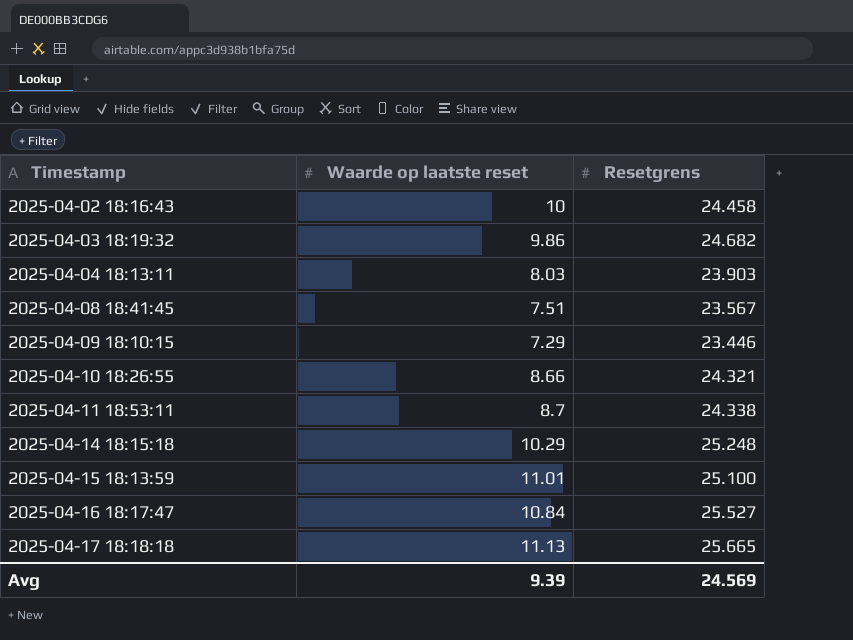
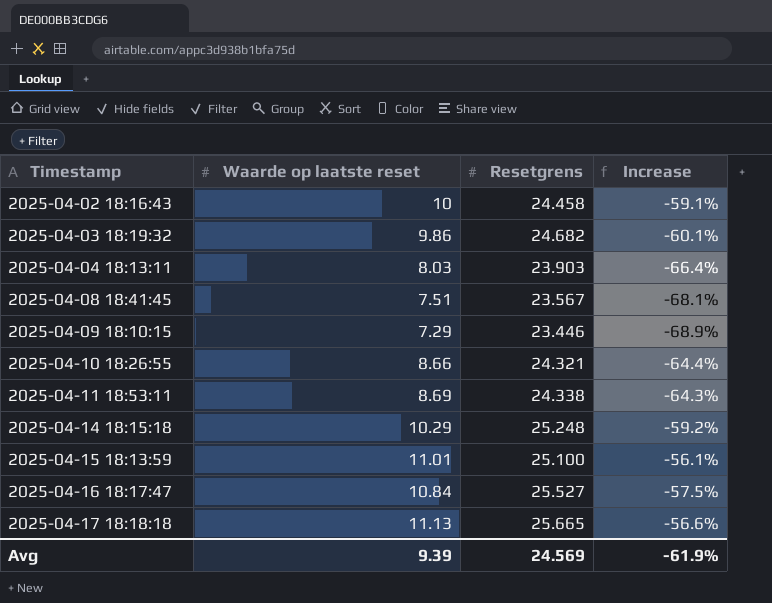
column Increase | formula: none -> ([Waarde op laatste reset] - [Resetgrens]) / [Resetgrens]
2025-04-11 18:53:11 | Waarde op laatste reset: 8.7 -> 8.69

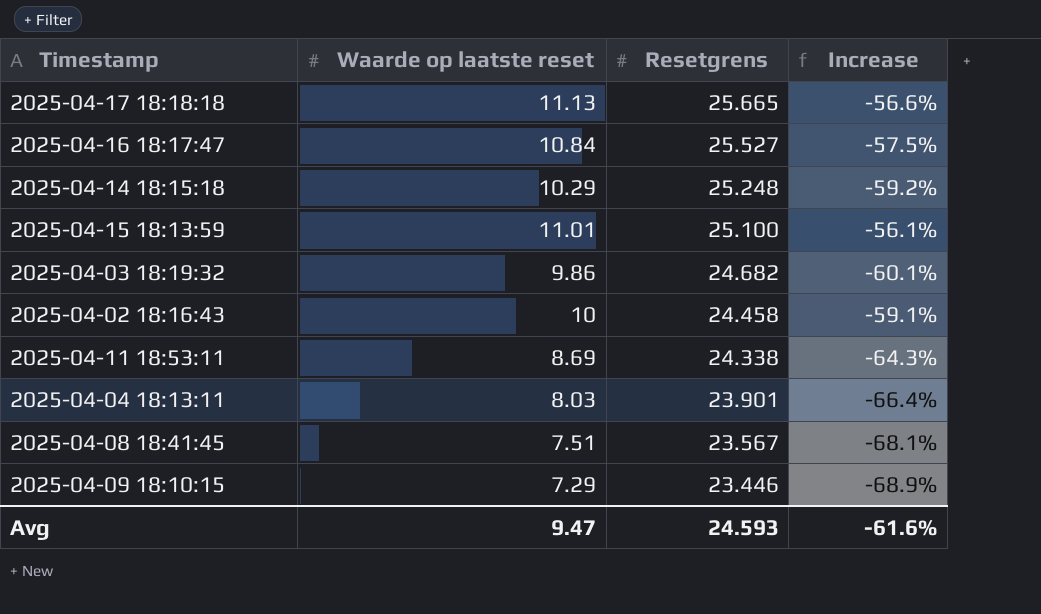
row order: Timestamp ascending -> Resetgrens descending
row 2025-04-10 18:26:55: 8.66 | 24.321 | -64.4% -> none
2025-04-04 18:13:11 | Resetgrens: 23.903 -> 23.901
Avg | Waarde op laatste reset: 9.39 -> 9.47
Avg | Resetgrens: 24.569 -> 24.593
Avg | Increase: -61.9% -> -61.6%

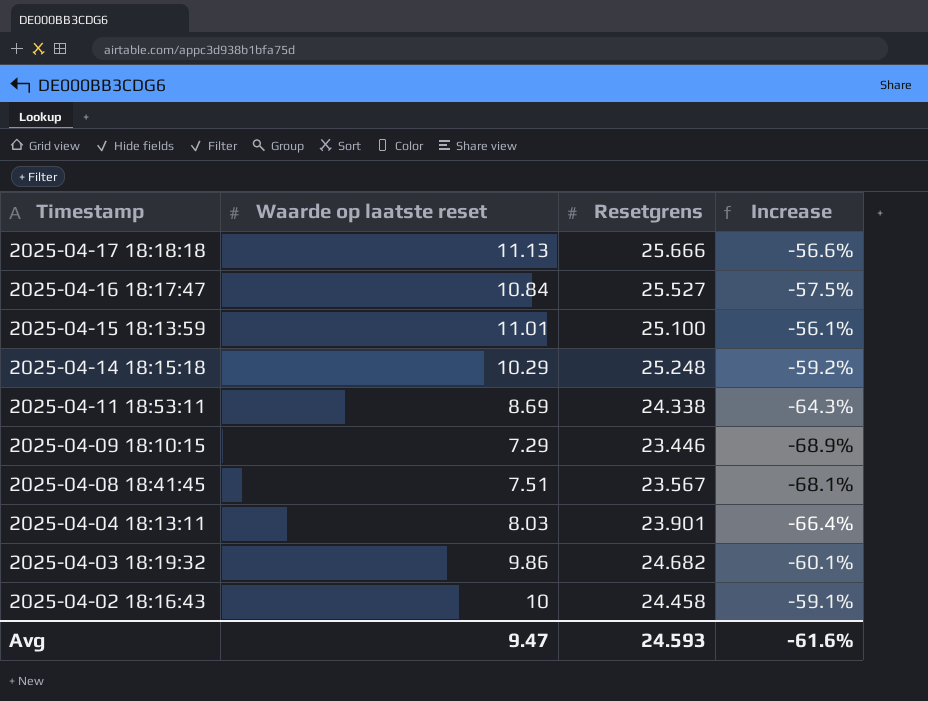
row order: Resetgrens descending -> Timestamp descending
2025-04-17 18:18:18 | Resetgrens: 25.665 -> 25.666

